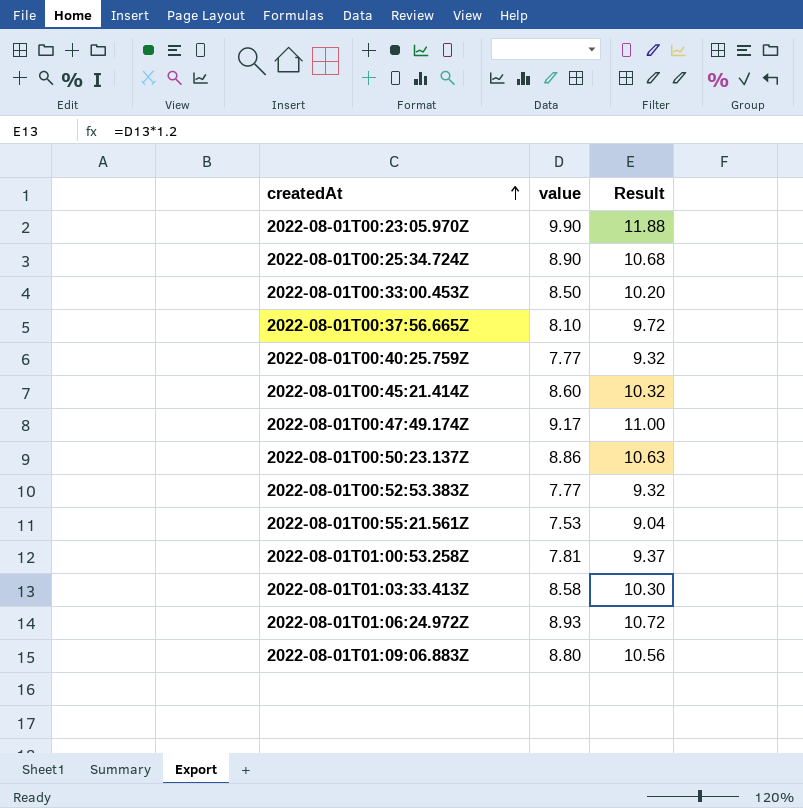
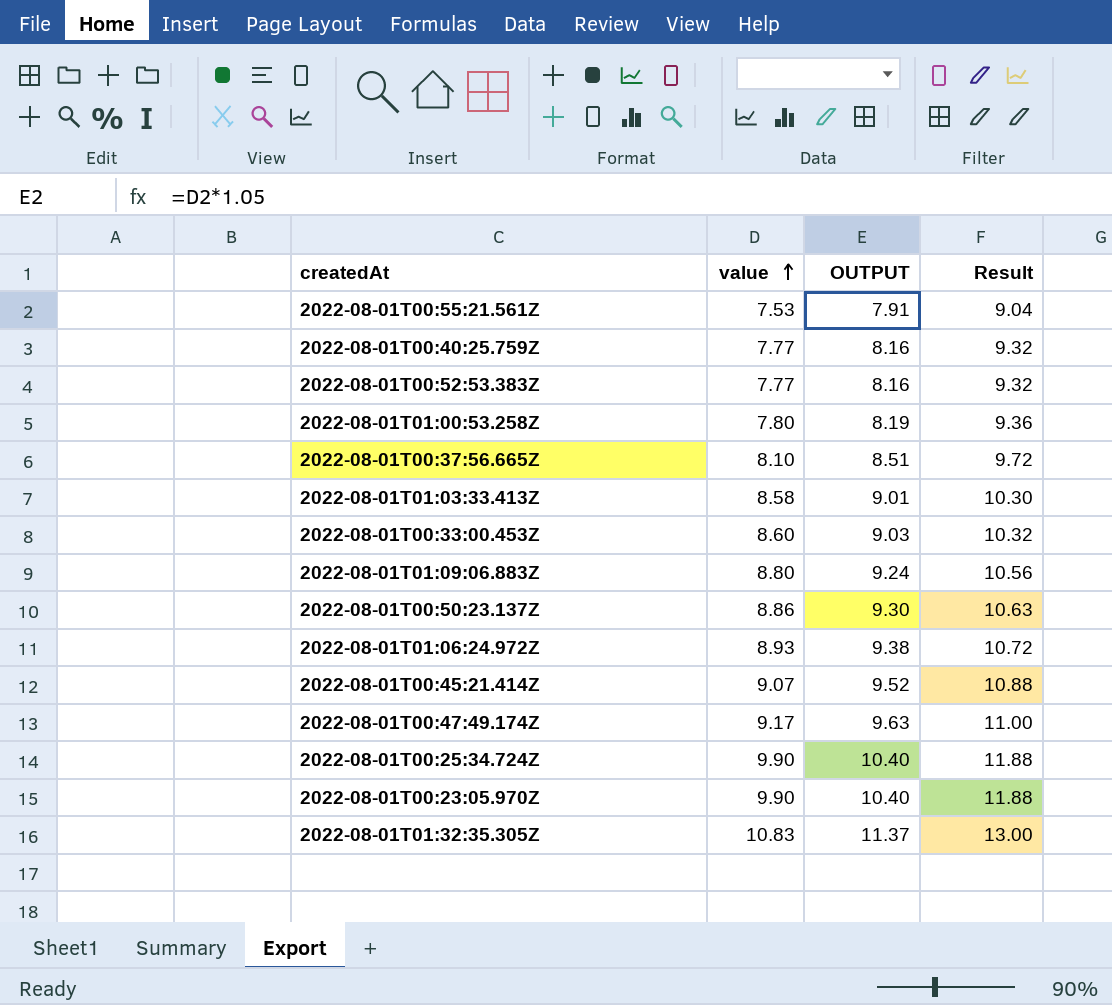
row order: createdAt ascending -> value ascending
column OUTPUT | formula: none -> [value] * 1.05
2022-08-01T01:00:53.258Z | value: 7.81 -> 7.80
2022-08-01T01:00:53.258Z | Result: 9.37 -> 9.36
2022-08-01T00:33:00.453Z | value: 8.50 -> 8.60
2022-08-01T00:33:00.453Z | Result: 10.20 -> 10.32
2022-08-01T00:45:21.414Z | value: 8.60 -> 9.07
2022-08-01T00:45:21.414Z | Result: 10.32 -> 10.88
2022-08-01T00:25:34.724Z | value: 8.90 -> 9.90
2022-08-01T00:25:34.724Z | Result: 10.68 -> 11.88
row 2022-08-01T01:32:35.305Z: none -> 10.83 | 11.37 | 13.00

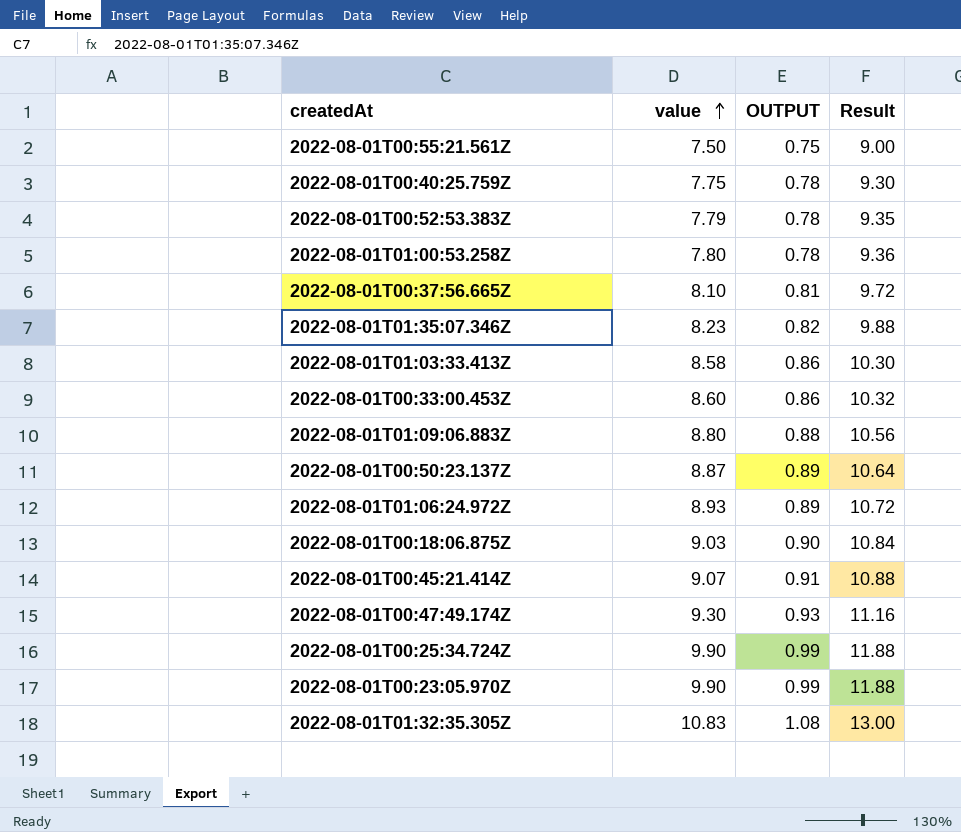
column OUTPUT | formula: [value] * 1.05 -> [value] * 0.1
2022-08-01T00:55:21.561Z | value: 7.53 -> 7.50
2022-08-01T00:55:21.561Z | Result: 9.04 -> 9.00
2022-08-01T00:40:25.759Z | value: 7.77 -> 7.75
2022-08-01T00:40:25.759Z | Result: 9.32 -> 9.30
2022-08-01T00:52:53.383Z | value: 7.77 -> 7.79
2022-08-01T00:52:53.383Z | Result: 9.32 -> 9.35
row 2022-08-01T01:35:07.346Z: none -> 8.23 | 0.82 | 9.88
2022-08-01T00:50:23.137Z | value: 8.86 -> 8.87
2022-08-01T00:50:23.137Z | Result: 10.63 -> 10.64
row 2022-08-01T00:18:06.875Z: none -> 9.03 | 0.90 | 10.84
2022-08-01T00:47:49.174Z | value: 9.17 -> 9.30
2022-08-01T00:47:49.174Z | Result: 11.00 -> 11.16

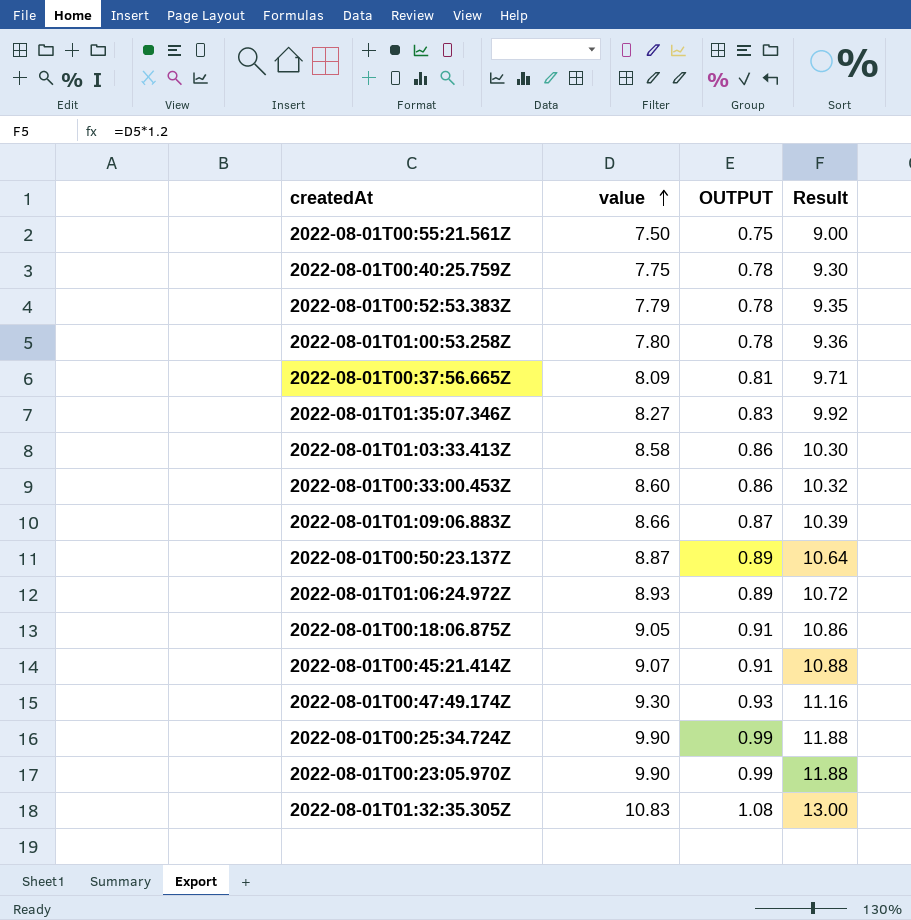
2022-08-01T00:37:56.665Z | value: 8.10 -> 8.09
2022-08-01T00:37:56.665Z | Result: 9.72 -> 9.71
2022-08-01T01:35:07.346Z | value: 8.23 -> 8.27
2022-08-01T01:35:07.346Z | OUTPUT: 0.82 -> 0.83
2022-08-01T01:35:07.346Z | Result: 9.88 -> 9.92
2022-08-01T01:09:06.883Z | value: 8.80 -> 8.66
2022-08-01T01:09:06.883Z | OUTPUT: 0.88 -> 0.87
2022-08-01T01:09:06.883Z | Result: 10.56 -> 10.39
2022-08-01T00:18:06.875Z | value: 9.03 -> 9.05
2022-08-01T00:18:06.875Z | OUTPUT: 0.90 -> 0.91
2022-08-01T00:18:06.875Z | Result: 10.84 -> 10.86

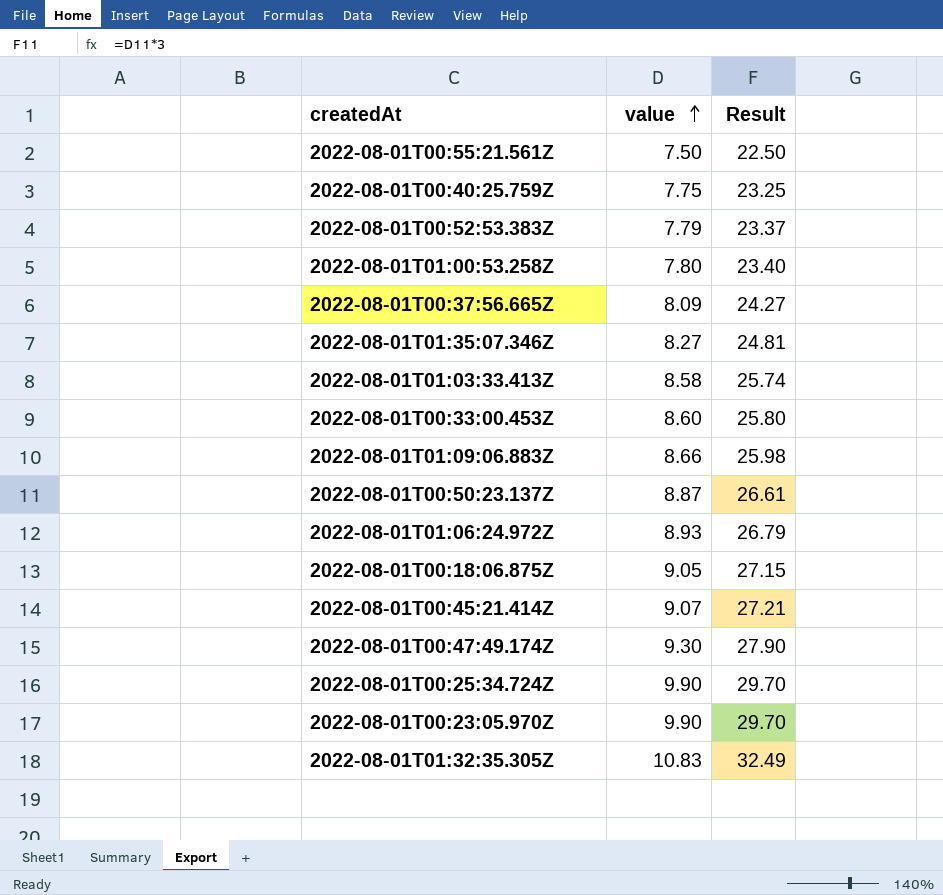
column OUTPUT | formula: [value] * 0.1 -> none
column Result | formula: [value] * 1.2 -> [value] * 3

